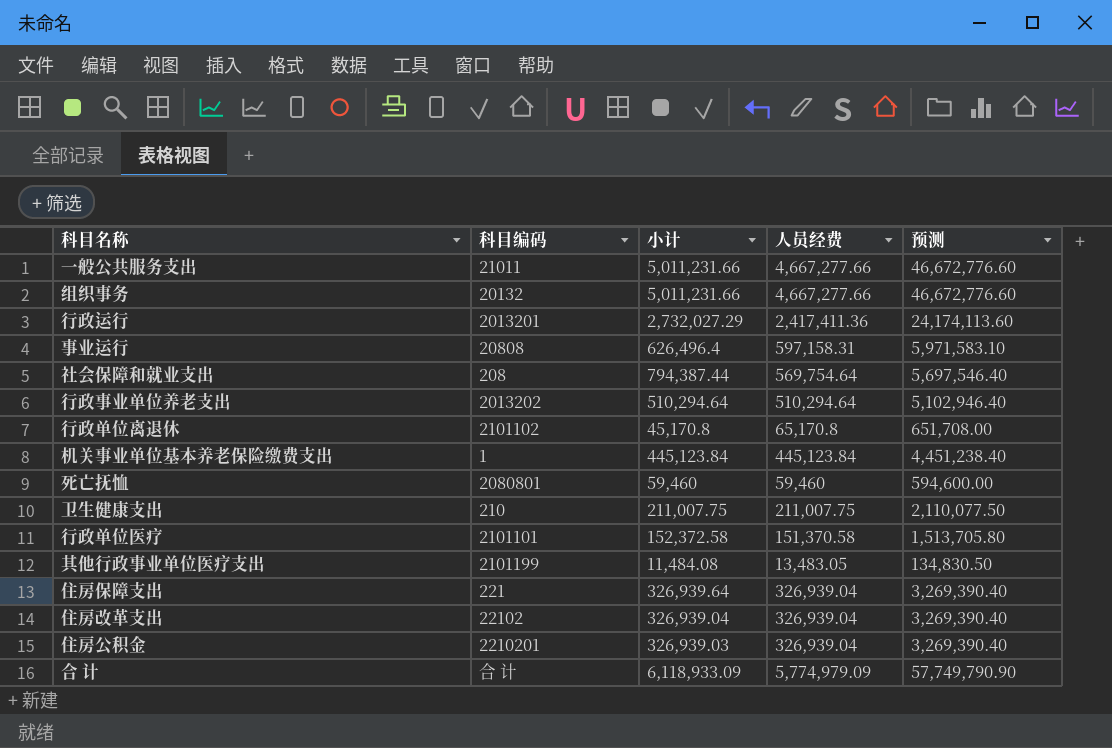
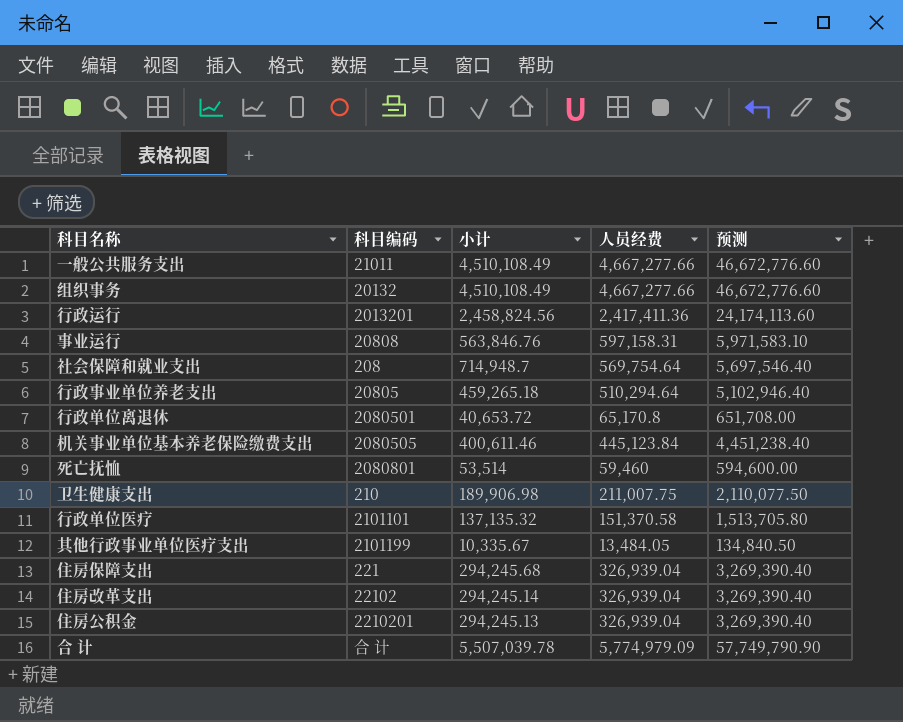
一般公共服务支出 | 小计: 5,011,231.66 -> 4,510,108.49
组织事务 | 小计: 5,011,231.66 -> 4,510,108.49
行政运行 | 小计: 2,732,027.29 -> 2,458,824.56
事业运行 | 小计: 626,496.4 -> 563,846.76
社会保障和就业支出 | 小计: 794,387.44 -> 714,948.7
行政事业单位养老支出 | 科目编码: 2013202 -> 20805
行政事业单位养老支出 | 小计: 510,294.64 -> 459,265.18
行政单位离退休 | 科目编码: 2101102 -> 2080501
行政单位离退休 | 小计: 45,170.8 -> 40,653.72
机关事业单位基本养老保险缴费支出 | 科目编码: 1 -> 2080505
机关事业单位基本养老保险缴费支出 | 小计: 445,123.84 -> 400,611.46
死亡抚恤 | 小计: 59,460 -> 53,514
卫生健康支出 | 小计: 211,007.75 -> 189,906.98
行政单位医疗 | 小计: 152,372.58 -> 137,135.32
其他行政事业单位医疗支出 | 小计: 11,484.08 -> 10,335.67
其他行政事业单位医疗支出 | 人员经费: 13,483.05 -> 13,484.05
其他行政事业单位医疗支出 | 预测: 134,830.50 -> 134,840.50
住房保障支出 | 小计: 326,939.64 -> 294,245.68
住房改革支出 | 小计: 326,939.04 -> 294,245.14
住房公积金 | 小计: 326,939.03 -> 294,245.13
合 计 | 小计: 6,118,933.09 -> 5,507,039.78

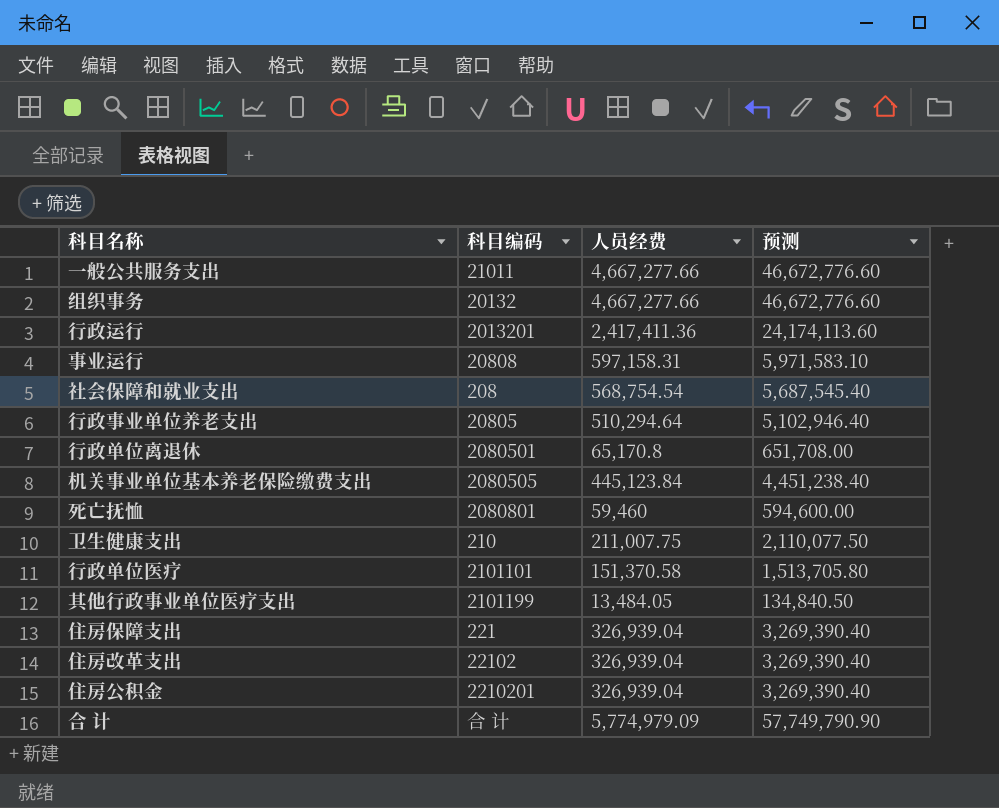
column 小计 | position: 3 -> none
社会保障和就业支出 | 人员经费: 569,754.64 -> 568,754.54
社会保障和就业支出 | 预测: 5,697,546.40 -> 5,687,545.40

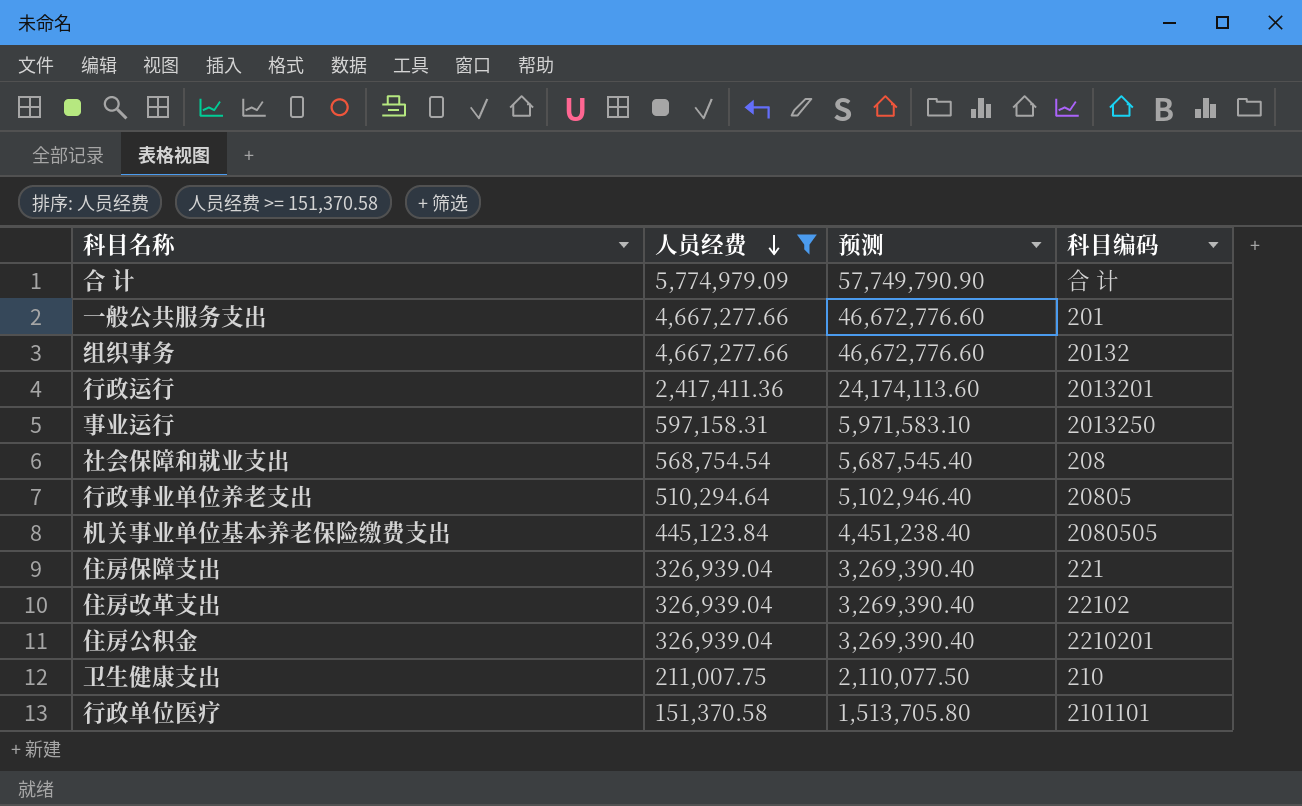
filter: none -> 人员经费 >= 151,370.58
row order: none -> 人员经费 descending
column 科目编码 | position: 2 -> 4
一般公共服务支出 | 科目编码: 21011 -> 201
事业运行 | 科目编码: 20808 -> 2013250

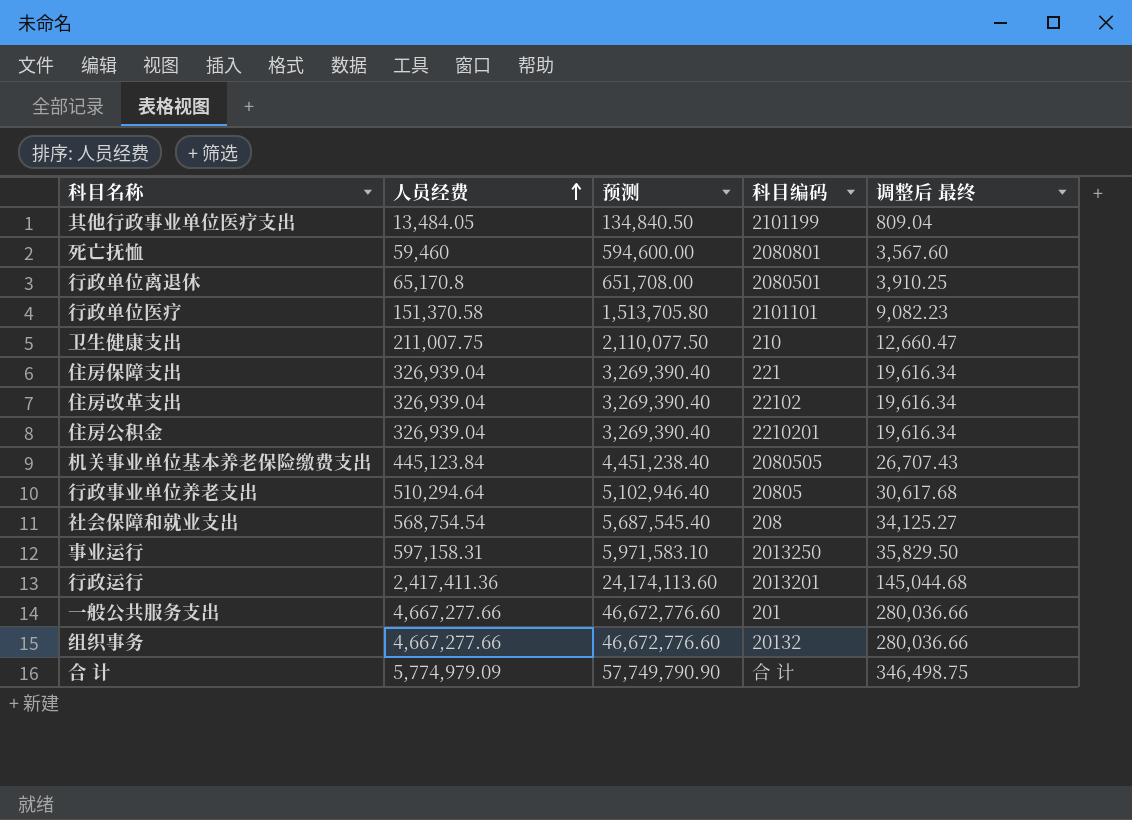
filter: 人员经费 >= 151,370.58 -> none
row order: 人员经费 descending -> 人员经费 ascending
column 调整后 最终 | formula: none -> [人员经费] * 0.06

